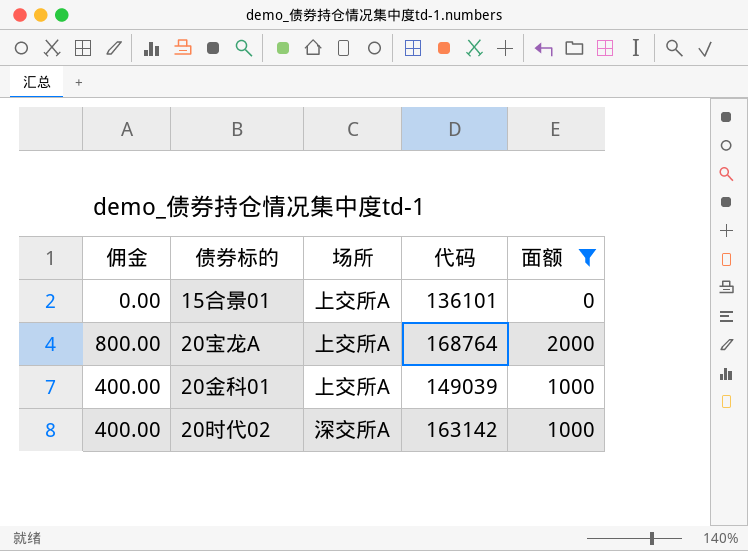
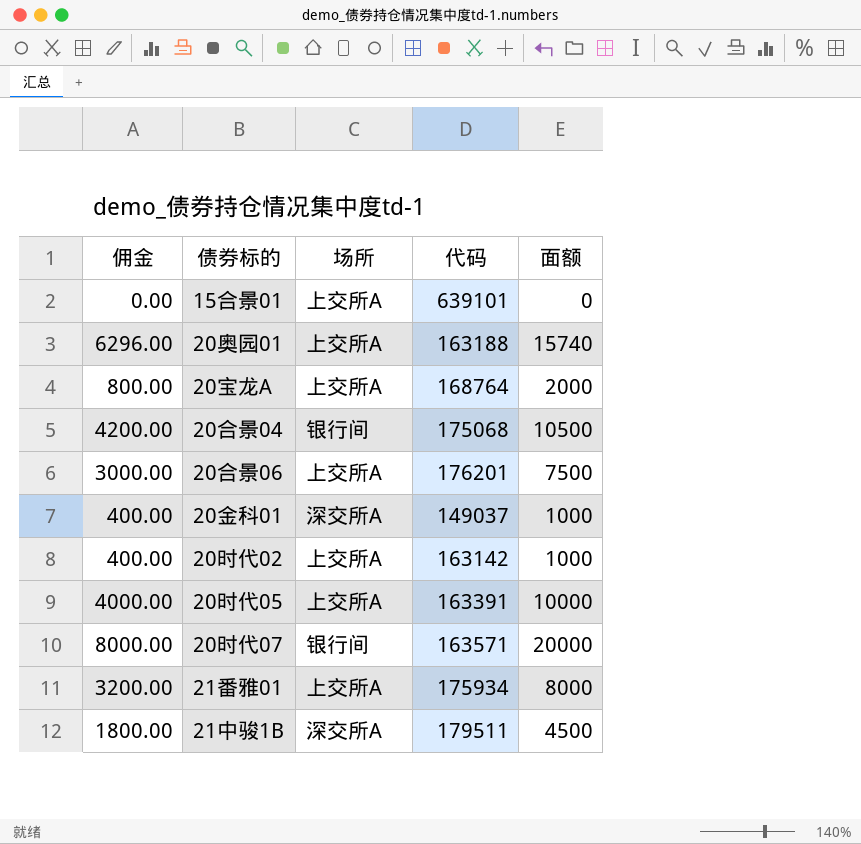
filter: 面额 <= 2000 -> none
15合景01 | 代码: 136101 -> 639101
20金科01 | 场所: 上交所A -> 深交所A
20金科01 | 代码: 149039 -> 149037
20时代02 | 场所: 深交所A -> 上交所A

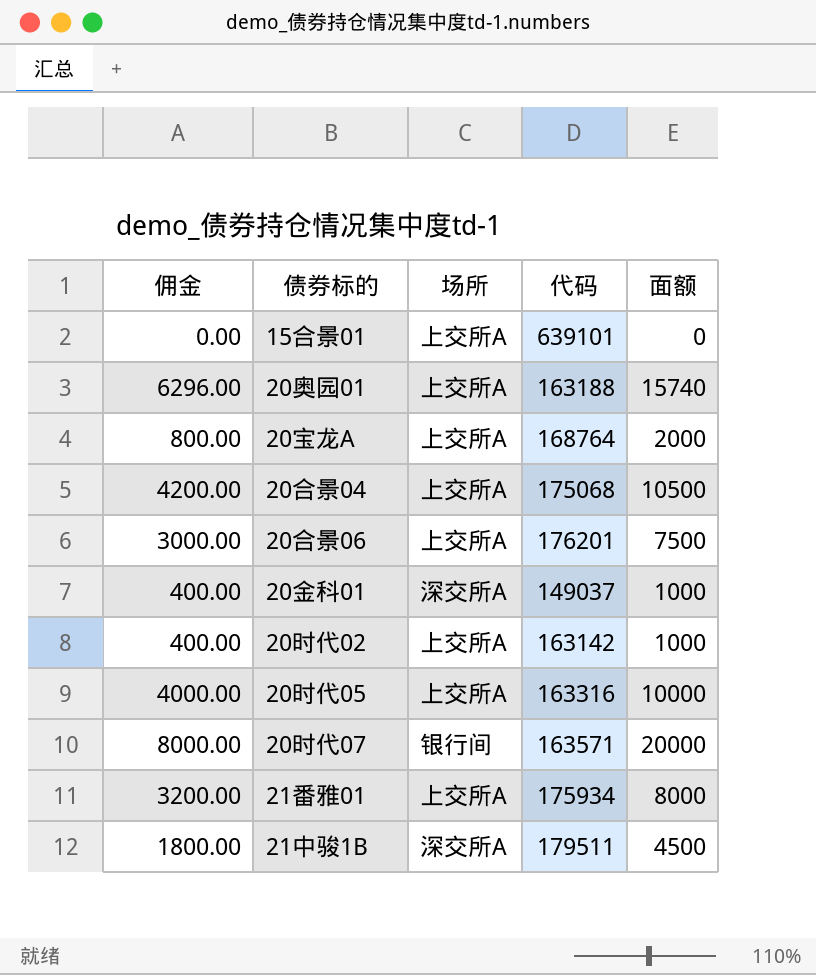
20合景04 | 场所: 银行间 -> 上交所A
20时代05 | 代码: 163391 -> 163316

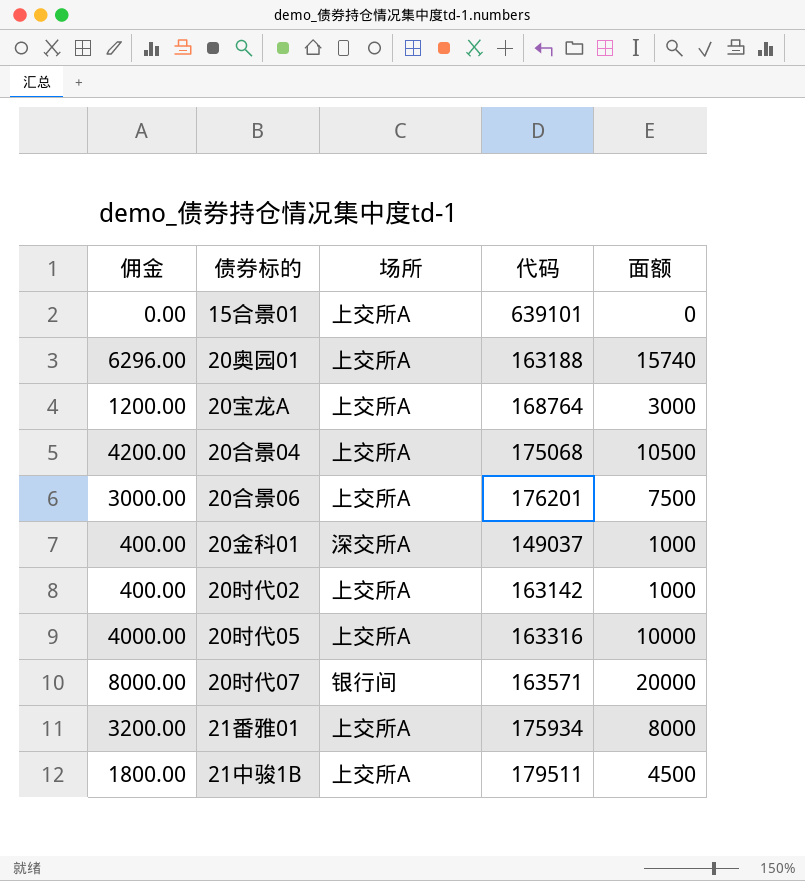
20宝龙A | 佣金: 800.00 -> 1200.00
20宝龙A | 面额: 2000 -> 3000
21中骏1B | 场所: 深交所A -> 上交所A

